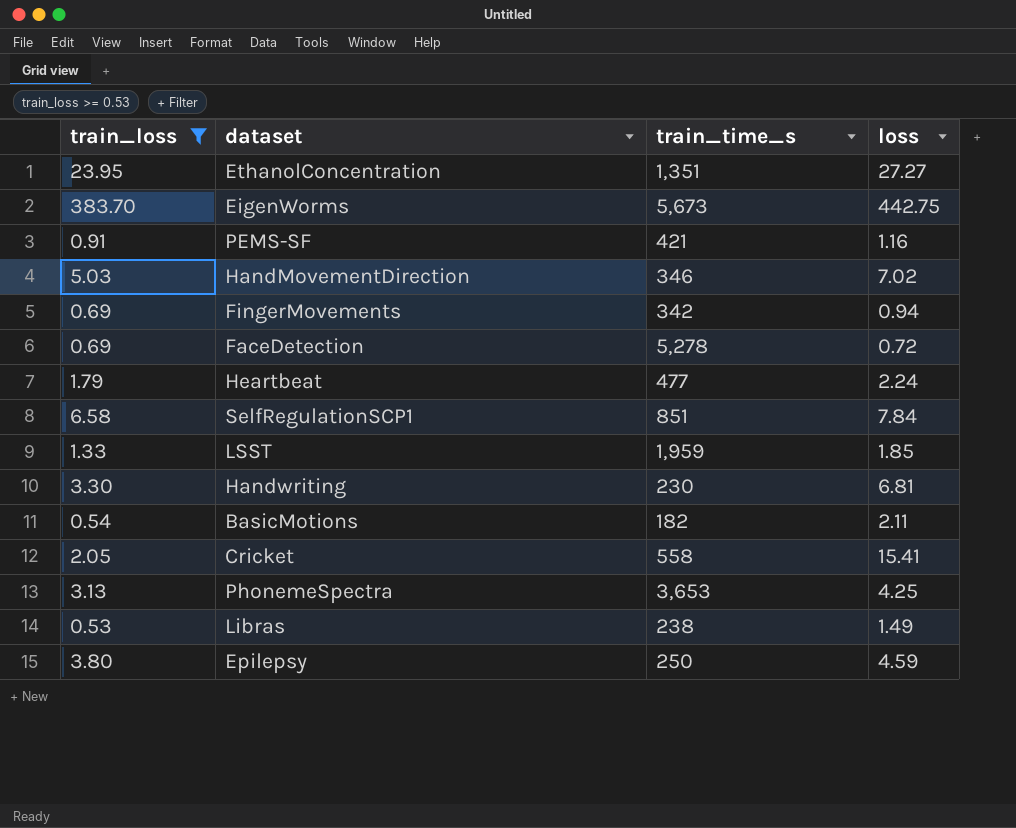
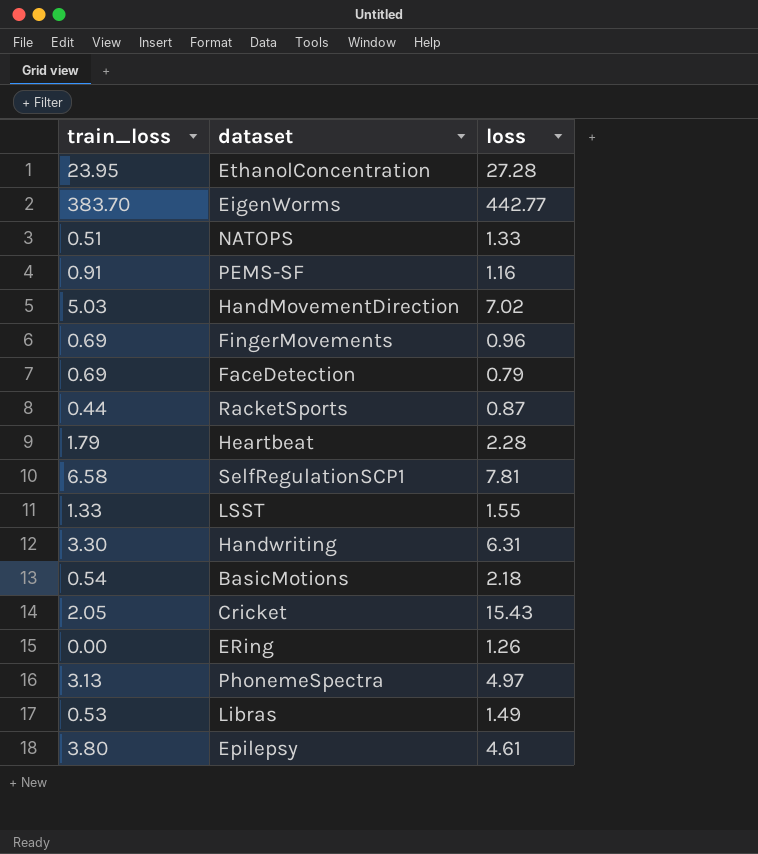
filter: train_loss >= 0.53 -> none
column train_time_s | position: 3 -> none
EthanolConcentration | loss: 27.27 -> 27.28
EigenWorms | loss: 442.75 -> 442.77
FingerMovements | loss: 0.94 -> 0.96
FaceDetection | loss: 0.72 -> 0.79
Heartbeat | loss: 2.24 -> 2.28
SelfRegulationSCP1 | loss: 7.84 -> 7.81
LSST | loss: 1.85 -> 1.55
Handwriting | loss: 6.81 -> 6.31
BasicMotions | loss: 2.11 -> 2.18
Cricket | loss: 15.41 -> 15.43
PhonemeSpectra | loss: 4.25 -> 4.97
Epilepsy | loss: 4.59 -> 4.61

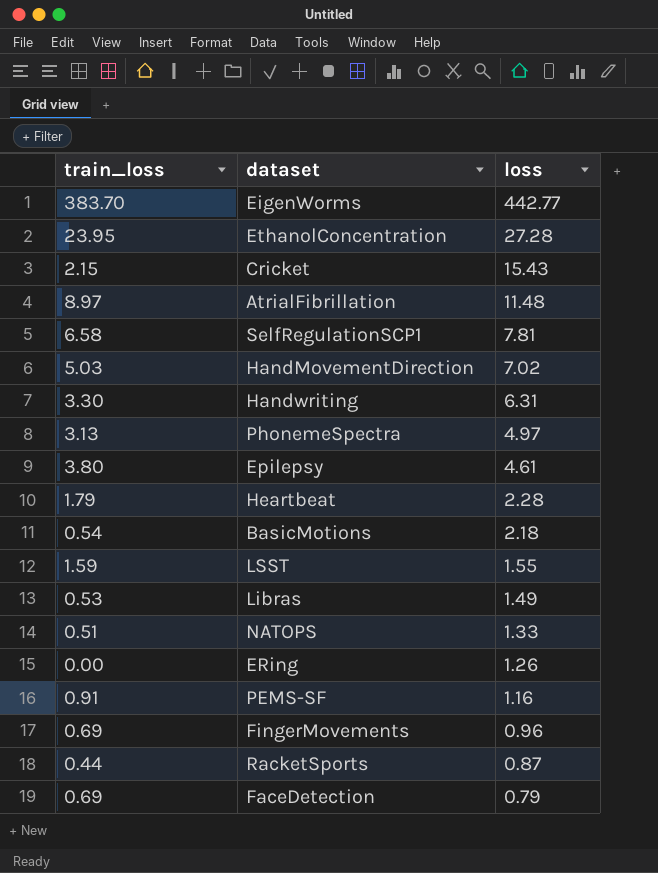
row order: none -> loss descending
Cricket | train_loss: 2.05 -> 2.15
row AtrialFibrillation: none -> 8.97 | 11.48
LSST | train_loss: 1.33 -> 1.59

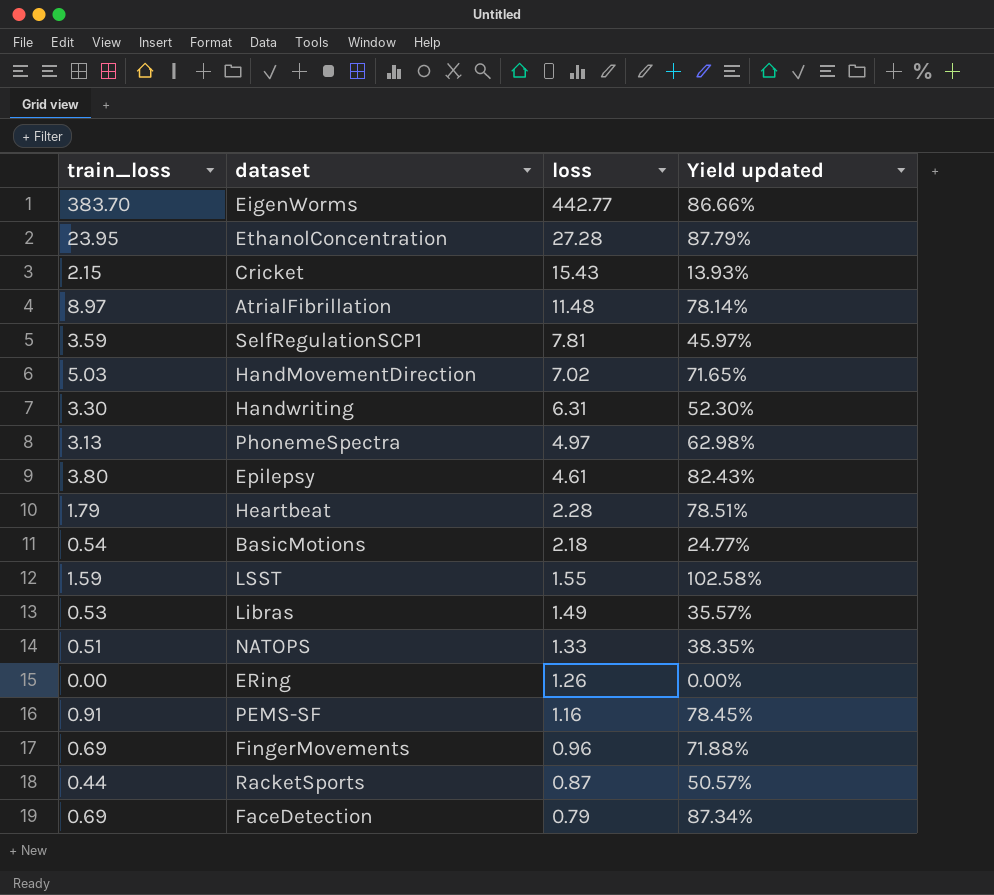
column Yield updated | formula: none -> [train_loss] / [loss]
SelfRegulationSCP1 | train_loss: 6.58 -> 3.59

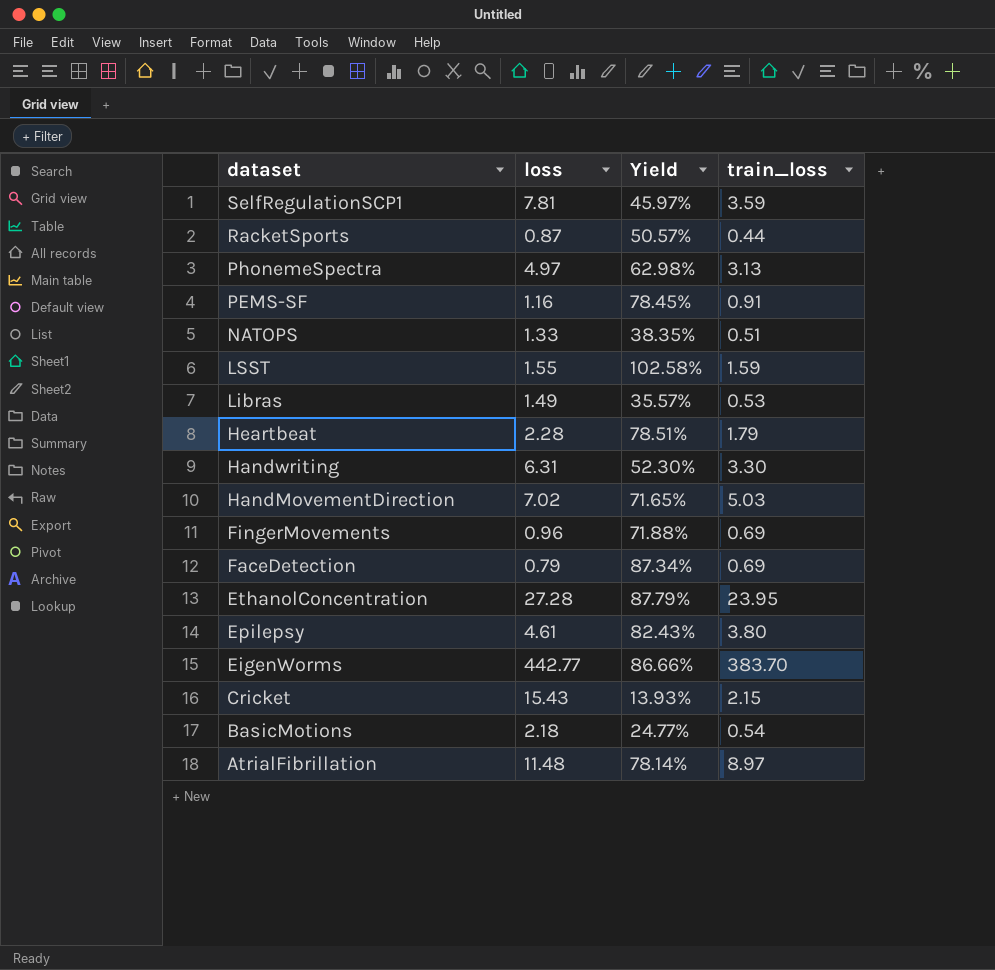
row order: loss descending -> dataset descending
column name: Yield updated -> Yield
column train_loss | position: 1 -> 4
row ERing: 0.00 | 1.26 | 0.00% -> none

